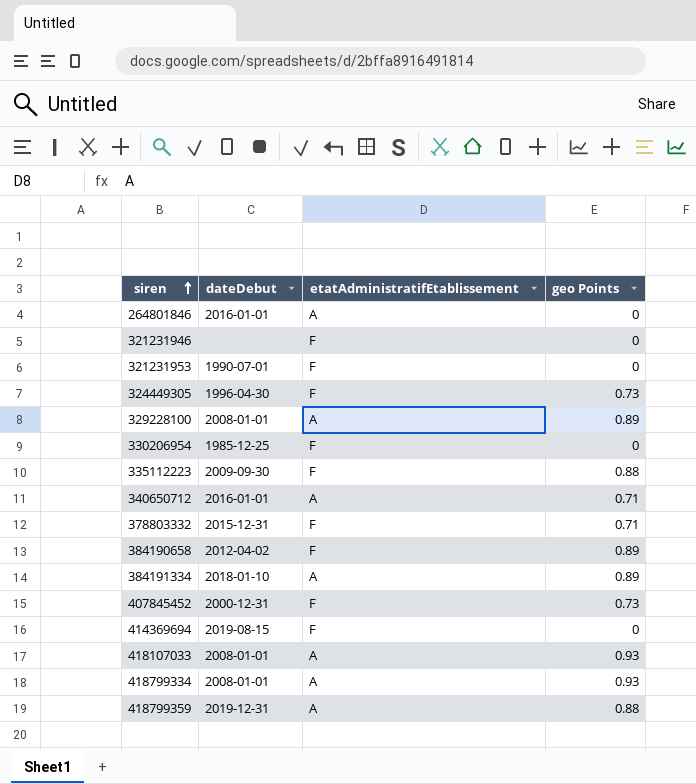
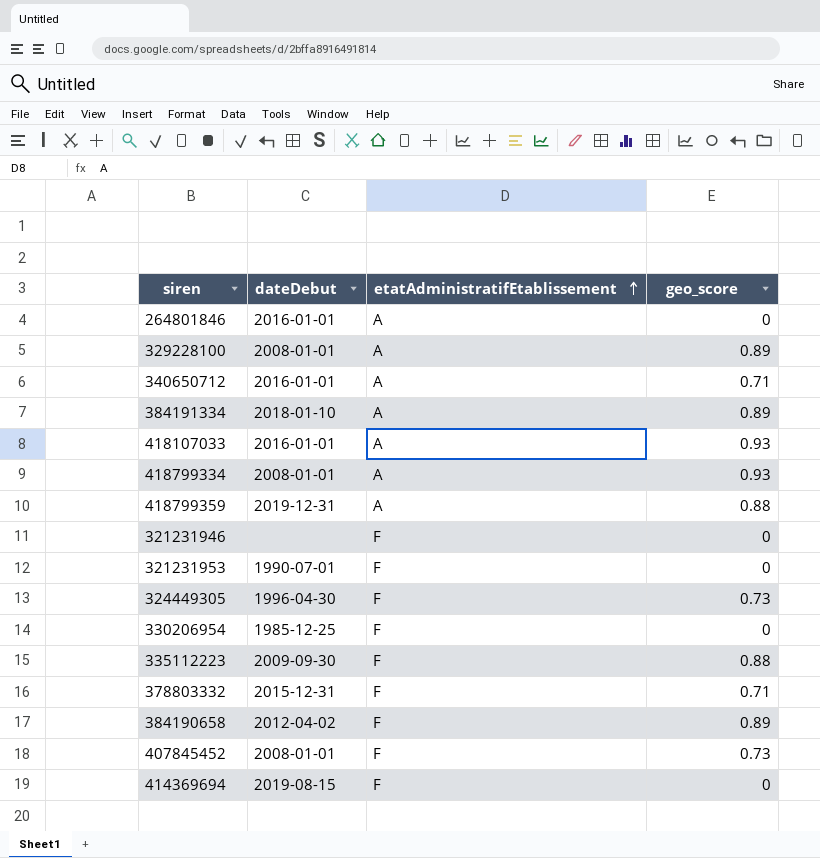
row order: siren ascending -> etatAdministratifEtablissement ascending
column name: geo Points -> geo_score
418107033 | dateDebut: 2008-01-01 -> 2016-01-01
407845452 | dateDebut: 2000-12-31 -> 2008-01-01

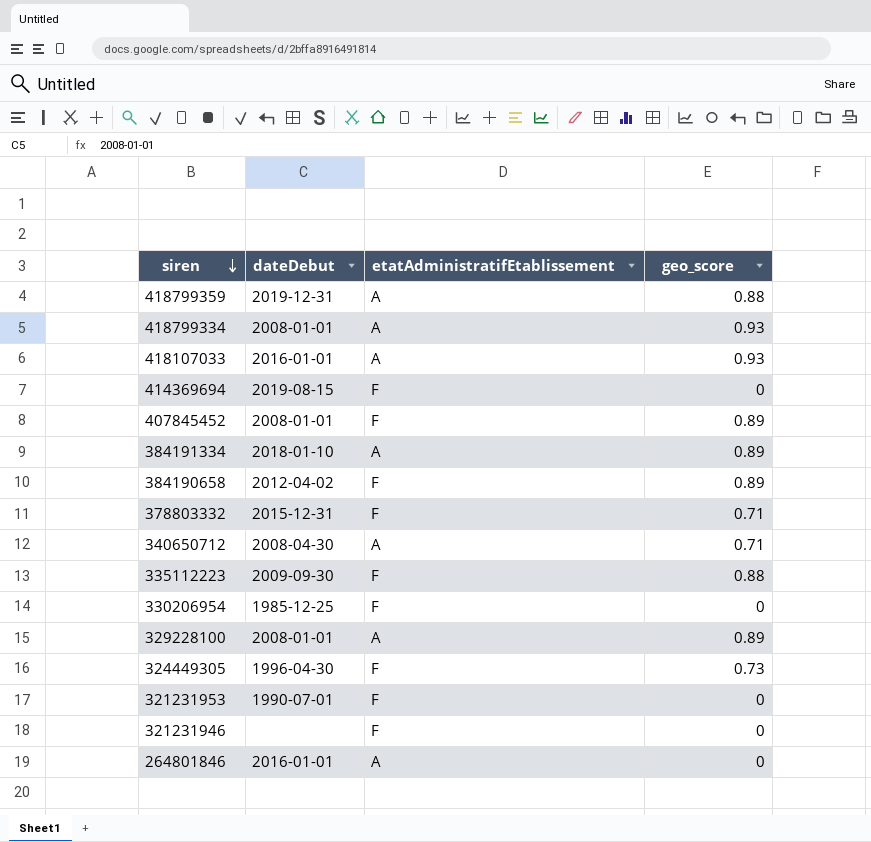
row order: etatAdministratifEtablissement ascending -> siren descending
407845452 | geo_score: 0.73 -> 0.89
340650712 | dateDebut: 2016-01-01 -> 2008-04-30

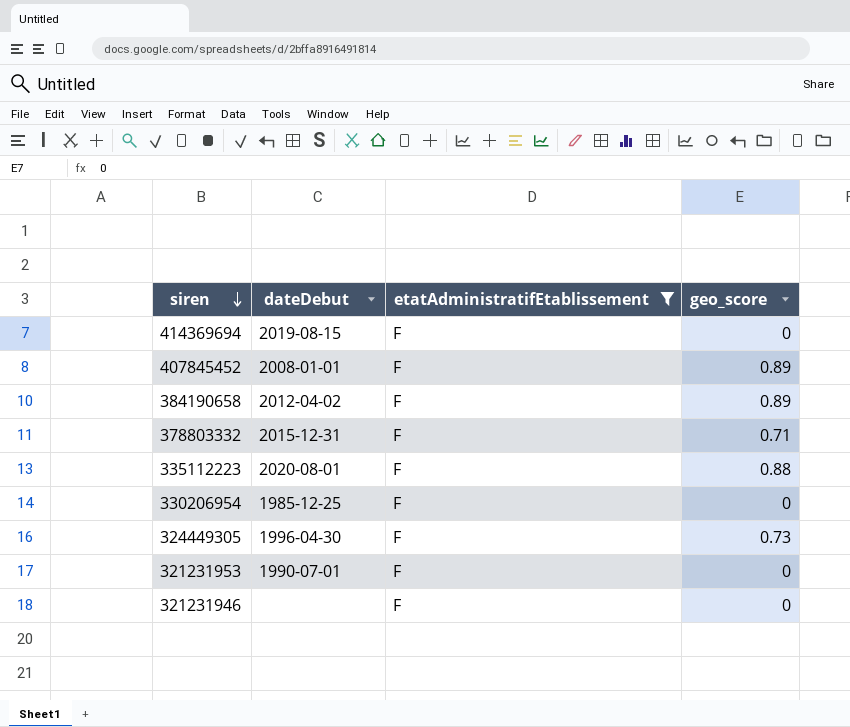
filter: none -> etatAdministratifEtablissement = F
335112223 | dateDebut: 2009-09-30 -> 2020-08-01

